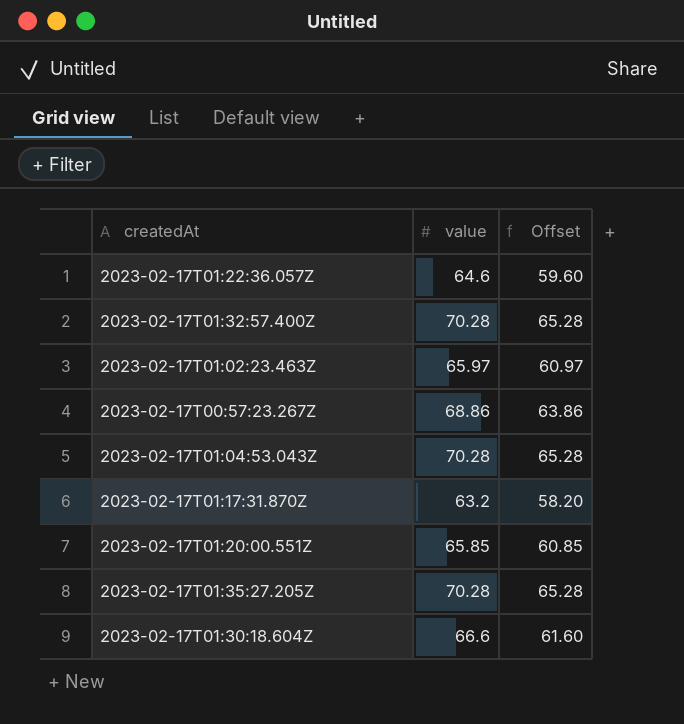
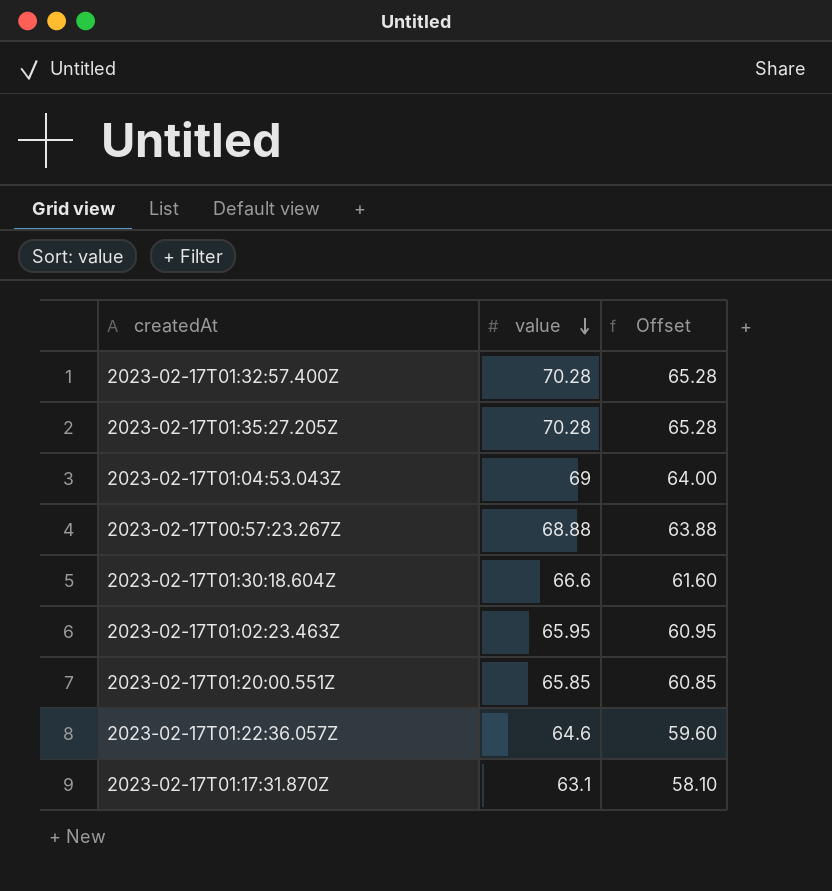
row order: none -> value descending
2023-02-17T01:04:53.043Z | value: 70.28 -> 69
2023-02-17T01:04:53.043Z | Offset: 65.28 -> 64.00
2023-02-17T00:57:23.267Z | value: 68.86 -> 68.88
2023-02-17T00:57:23.267Z | Offset: 63.86 -> 63.88
2023-02-17T01:02:23.463Z | value: 65.97 -> 65.95
2023-02-17T01:02:23.463Z | Offset: 60.97 -> 60.95
2023-02-17T01:17:31.870Z | value: 63.2 -> 63.1
2023-02-17T01:17:31.870Z | Offset: 58.20 -> 58.10

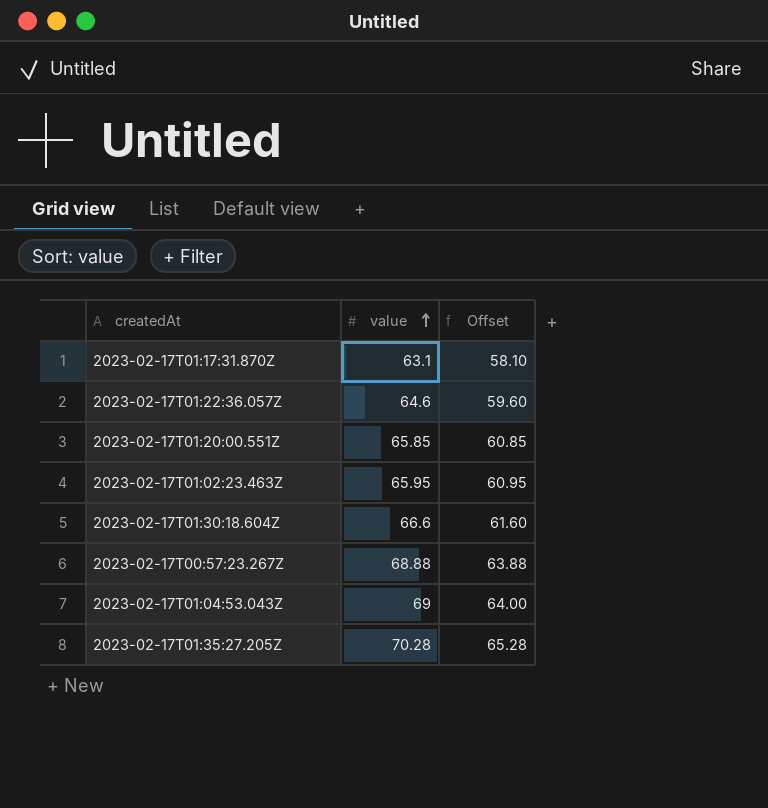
row order: value descending -> value ascending
row 2023-02-17T01:32:57.400Z: 70.28 | 65.28 -> none

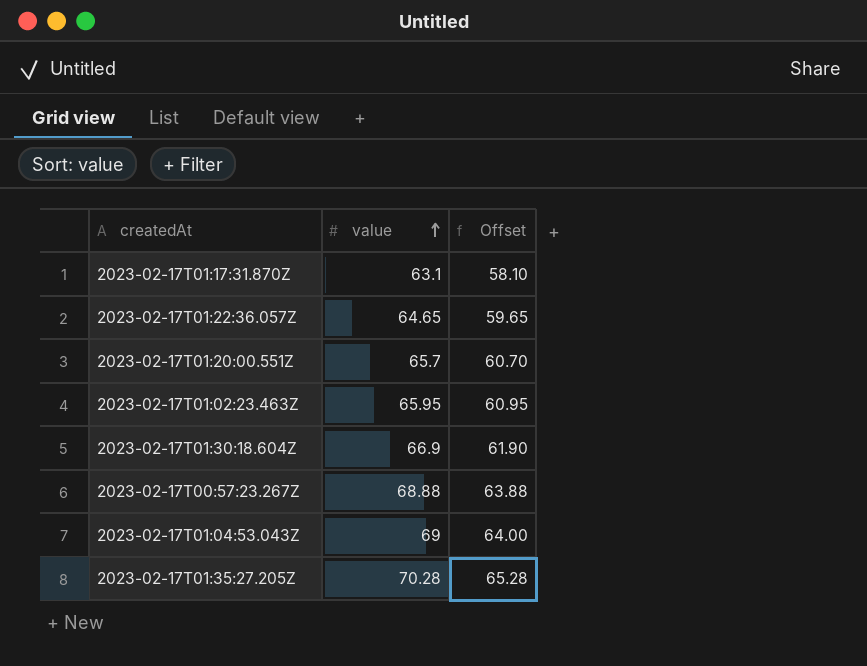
2023-02-17T01:22:36.057Z | value: 64.6 -> 64.65
2023-02-17T01:22:36.057Z | Offset: 59.60 -> 59.65
2023-02-17T01:20:00.551Z | value: 65.85 -> 65.7
2023-02-17T01:20:00.551Z | Offset: 60.85 -> 60.70
2023-02-17T01:30:18.604Z | value: 66.6 -> 66.9
2023-02-17T01:30:18.604Z | Offset: 61.60 -> 61.90

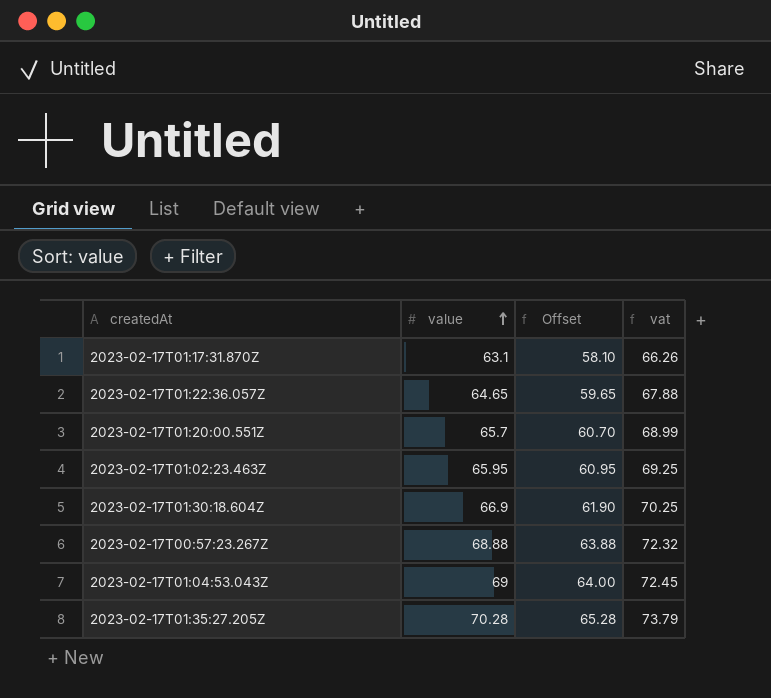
column vat | formula: none -> [value] * 1.05

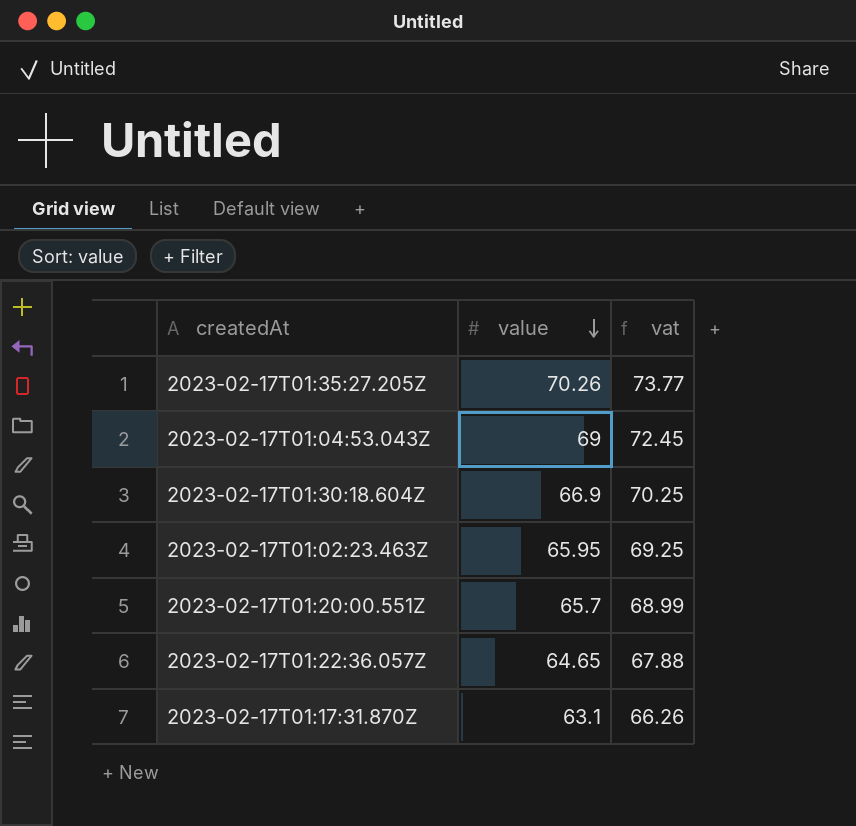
row order: value ascending -> value descending
column Offset | formula: [value] - 5 -> none
row 2023-02-17T00:57:23.267Z: 68.88 | 63.88 | 72.32 -> none
2023-02-17T01:35:27.205Z | value: 70.28 -> 70.26
2023-02-17T01:35:27.205Z | vat: 73.79 -> 73.77

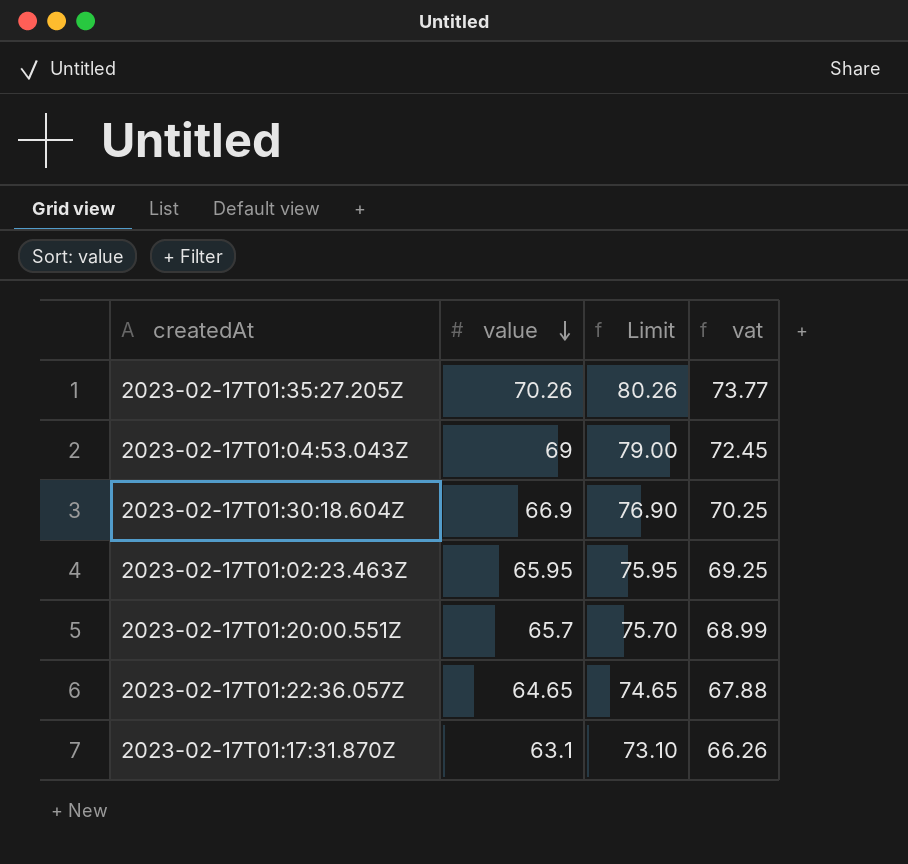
column Limit | formula: none -> [value] + 10

